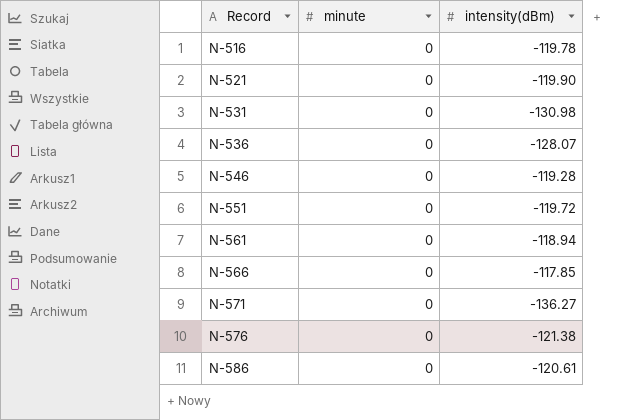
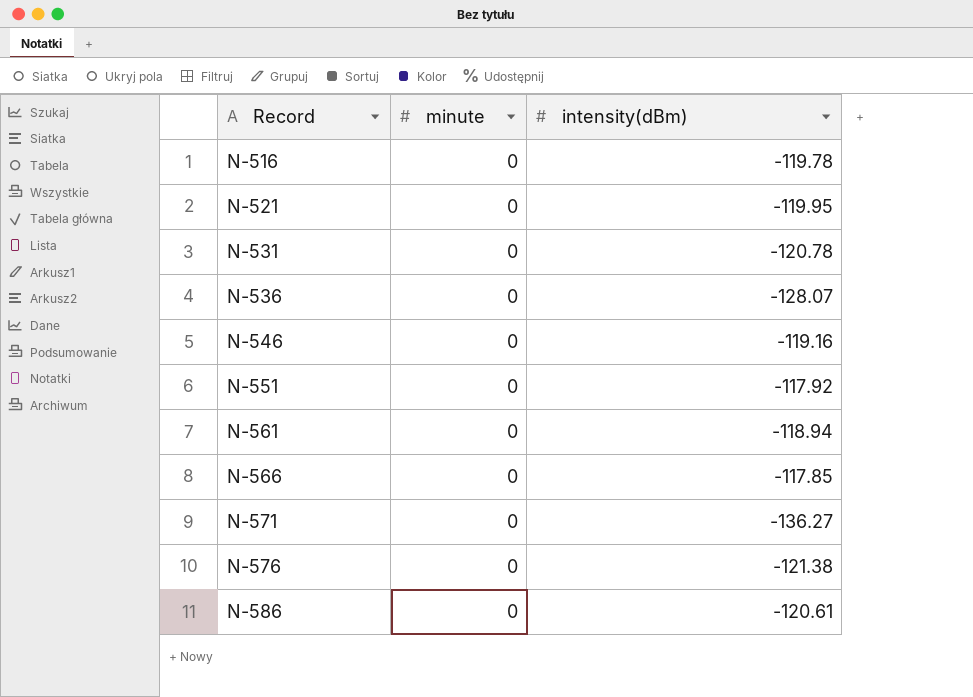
N-521 | intensity(dBm): -119.90 -> -119.95
N-531 | intensity(dBm): -130.98 -> -120.78
N-546 | intensity(dBm): -119.28 -> -119.16
N-551 | intensity(dBm): -119.72 -> -117.92

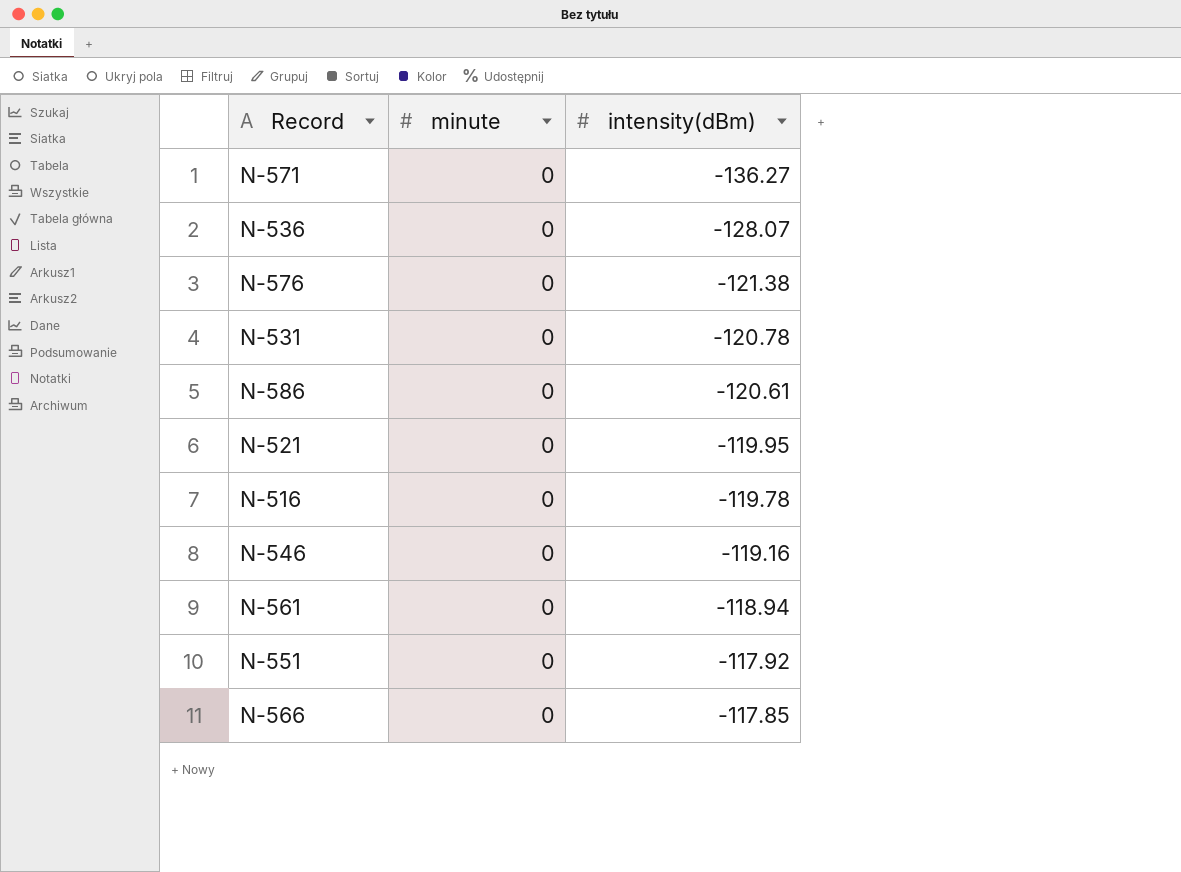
row order: Record ascending -> intensity(dBm) ascending

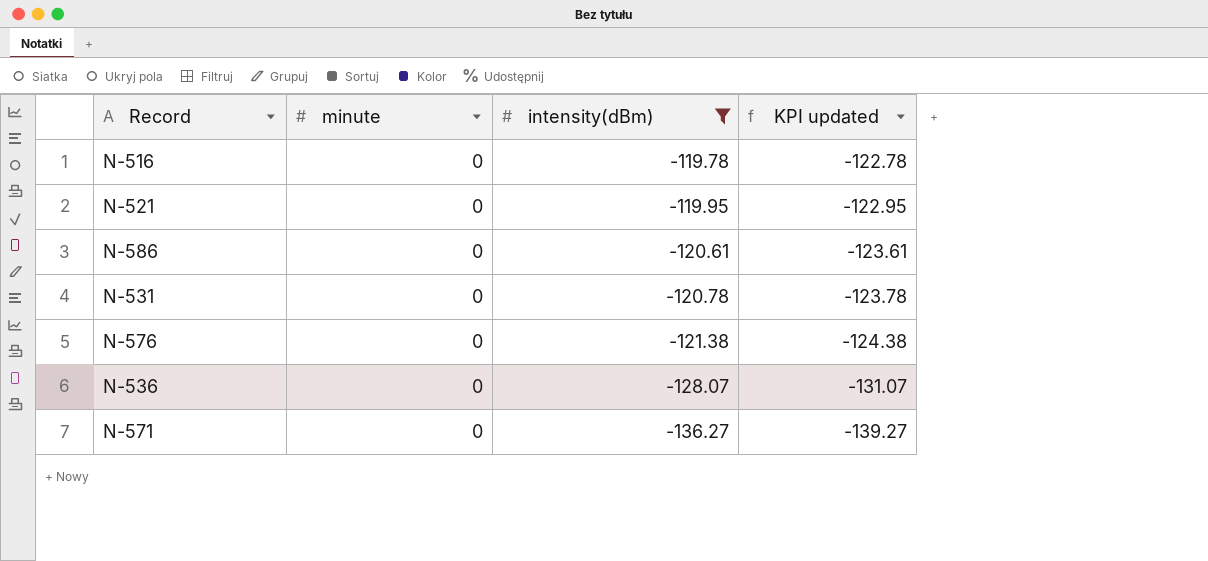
filter: none -> intensity(dBm) <= -119.78
row order: intensity(dBm) ascending -> intensity(dBm) descending
column KPI updated | formula: none -> [intensity(dBm)] - 3

